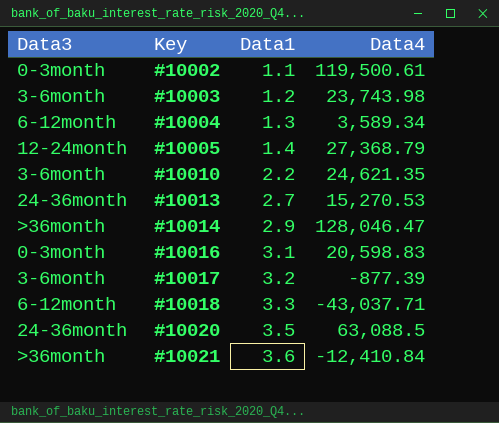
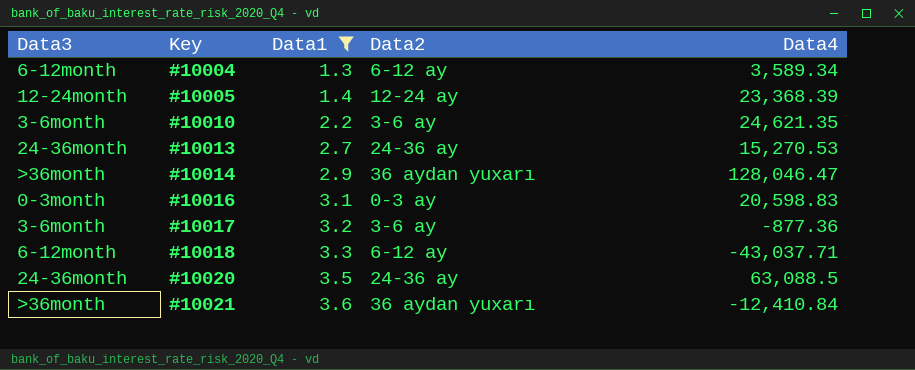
filter: none -> Data1 >= 1.3
column Data2 | position: none -> 4
#10005 | Data4: 27,368.79 -> 23,368.39
#10017 | Data4: -877.39 -> -877.36

